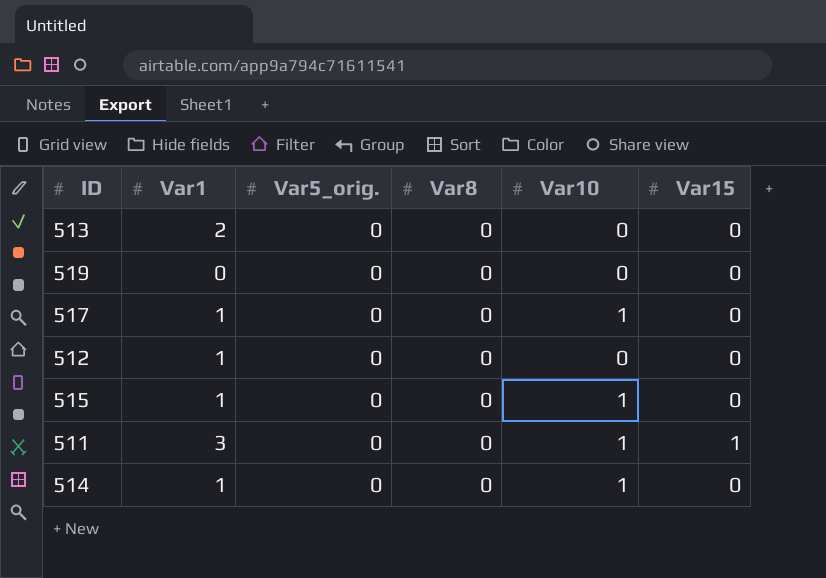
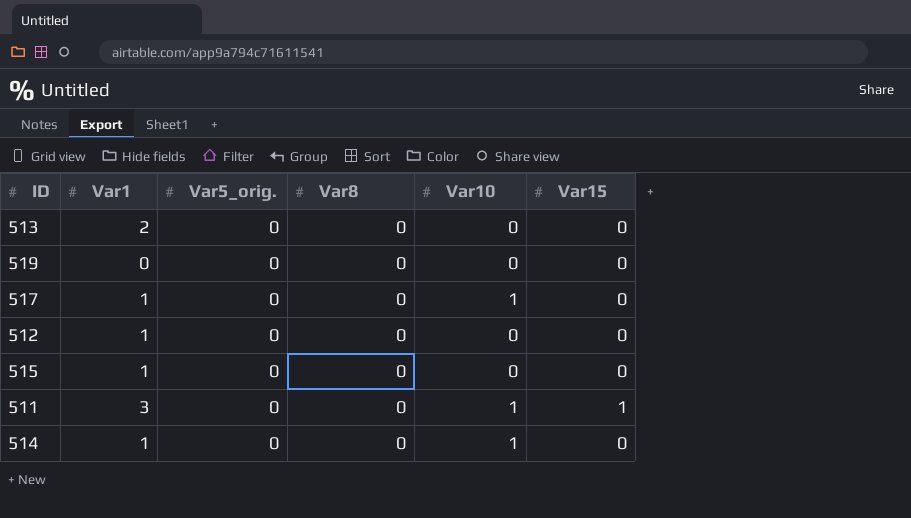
515 | Var10: 1 -> 0

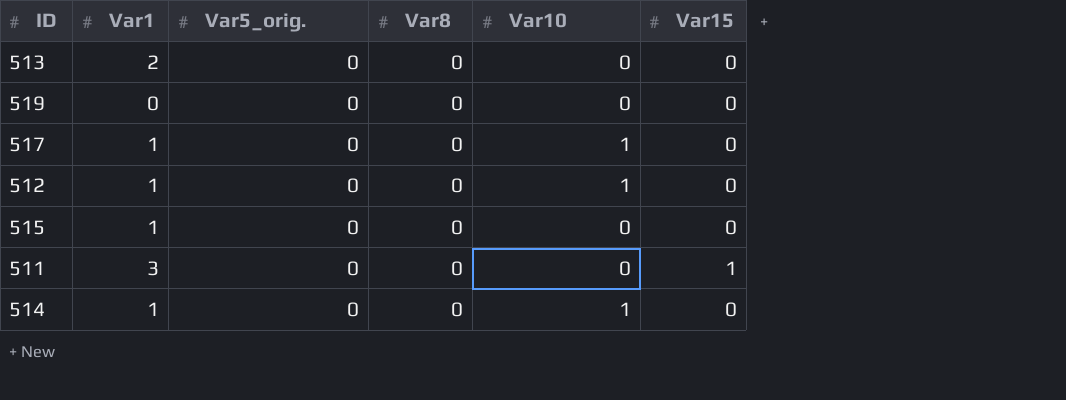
512 | Var10: 0 -> 1
511 | Var10: 1 -> 0

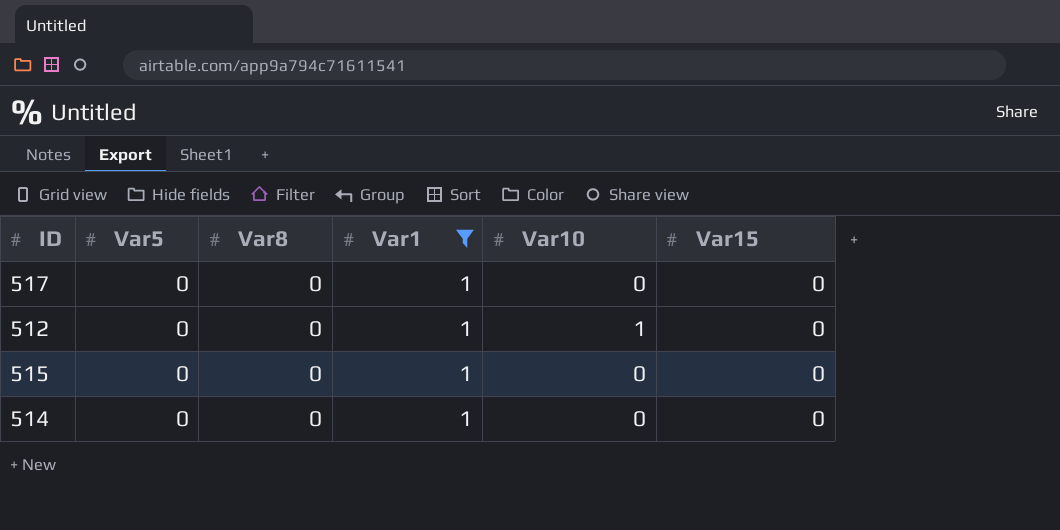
filter: none -> Var1 = 1
column name: Var5_orig. -> Var5
column Var1 | position: 2 -> 4
517 | Var10: 1 -> 0
514 | Var10: 1 -> 0

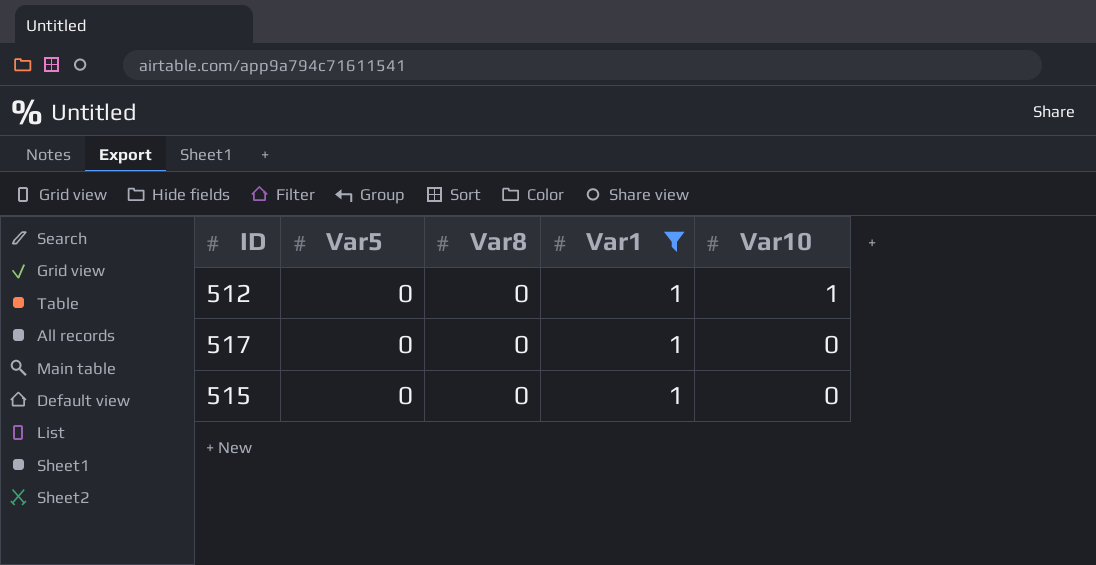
row order: none -> Var10 descending
column Var15 | position: 6 -> none
row 514: 0 | 0 | 1 | 0 | 0 -> none

